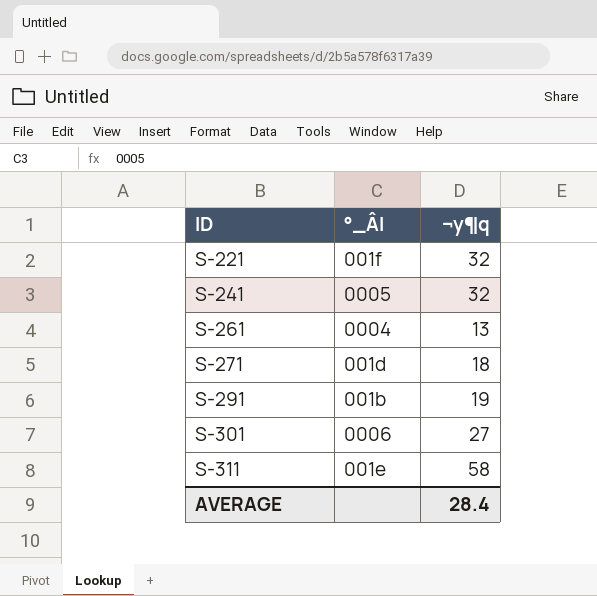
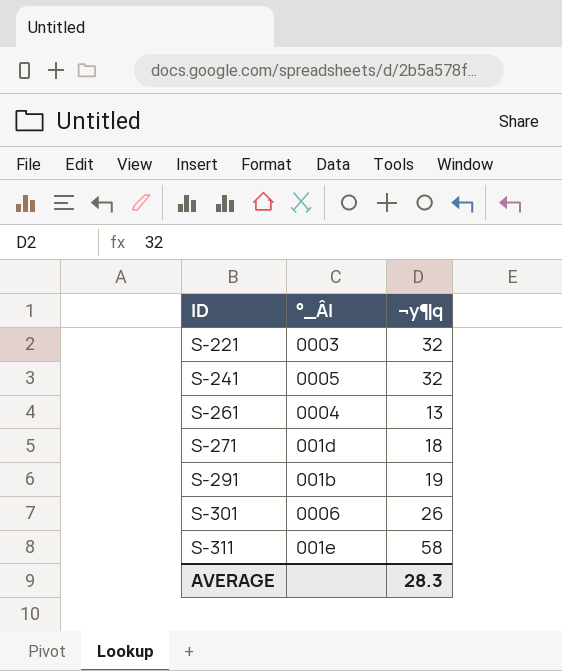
S-221 | °_ÂI: 001f -> 0003
S-301 | ¬y¶q: 27 -> 26
AVERAGE | ¬y¶q: 28.4 -> 28.3

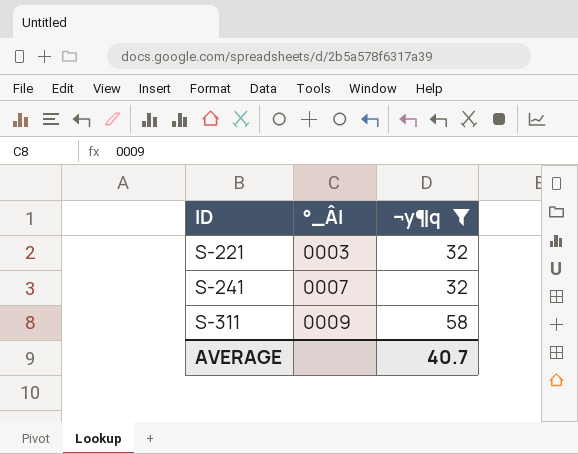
filter: none -> ¬y¶q >= 32
S-241 | °_ÂI: 0005 -> 0007
S-311 | °_ÂI: 001e -> 0009
AVERAGE | ¬y¶q: 28.3 -> 40.7

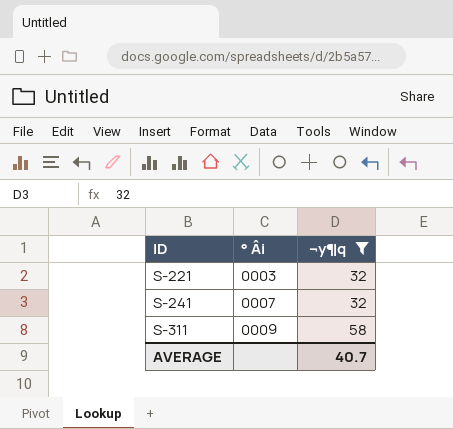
column name: °_ÂI -> ° Âi

